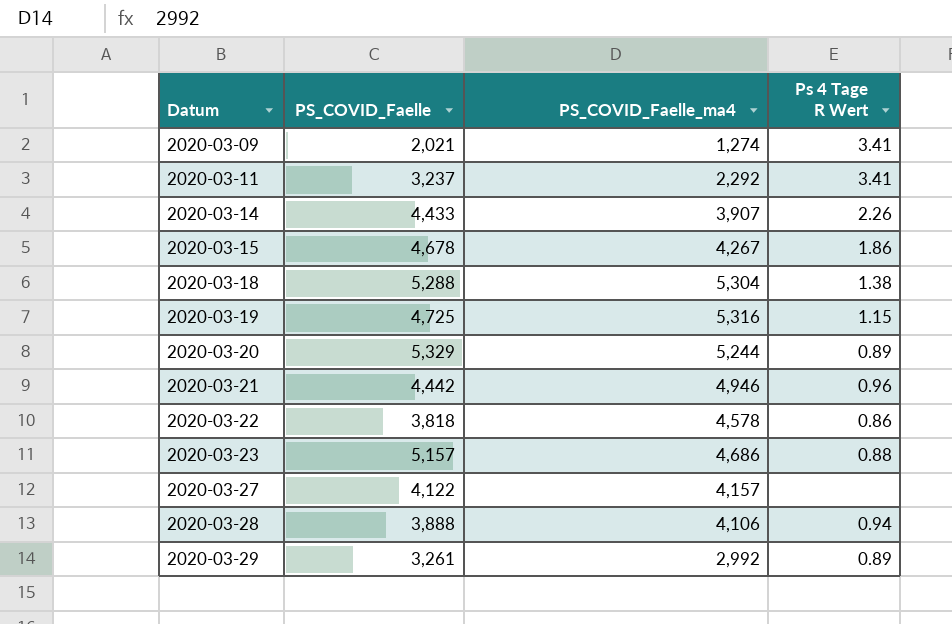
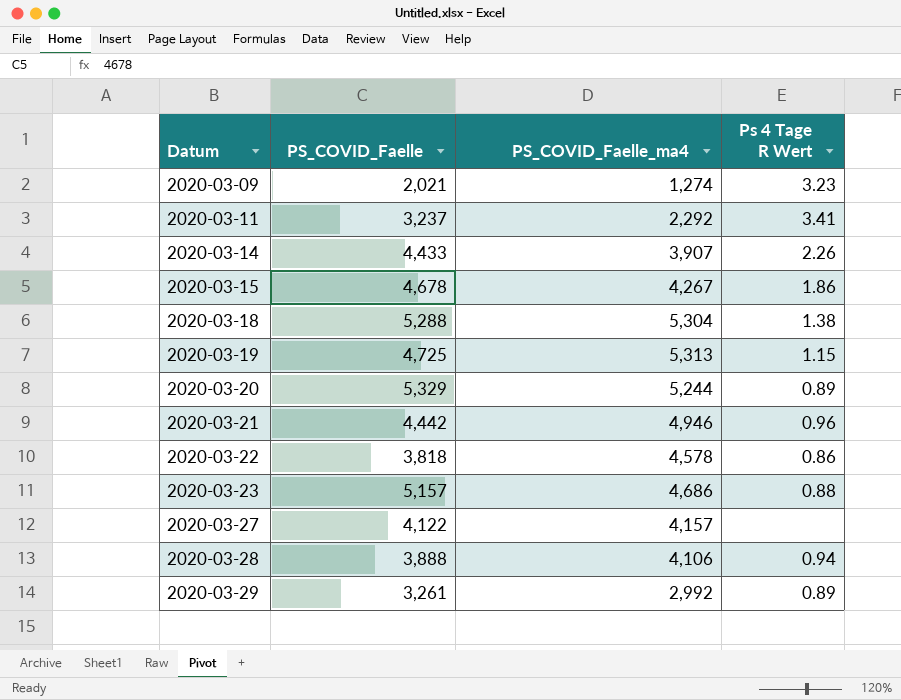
2020-03-09 | Ps 4 Tage R Wert: 3.41 -> 3.23
2020-03-19 | PS_COVID_Faelle_ma4: 5,316 -> 5,313

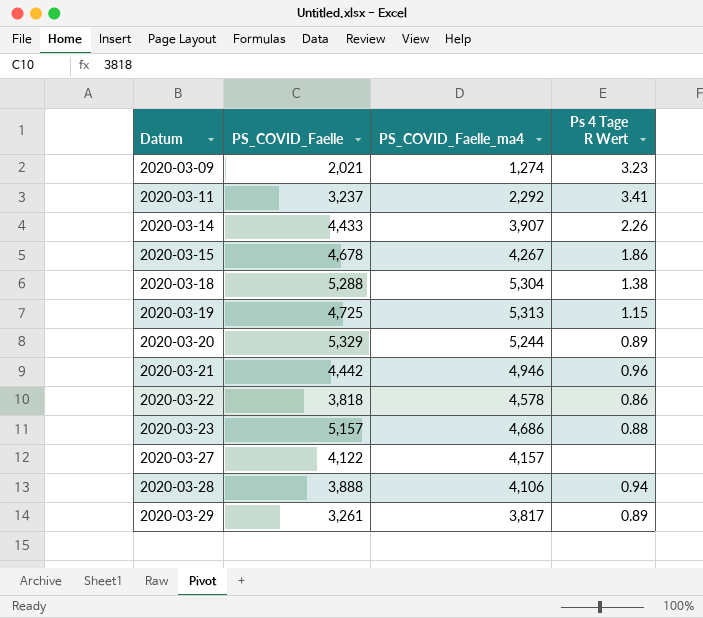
2020-03-29 | PS_COVID_Faelle_ma4: 2,992 -> 3,817

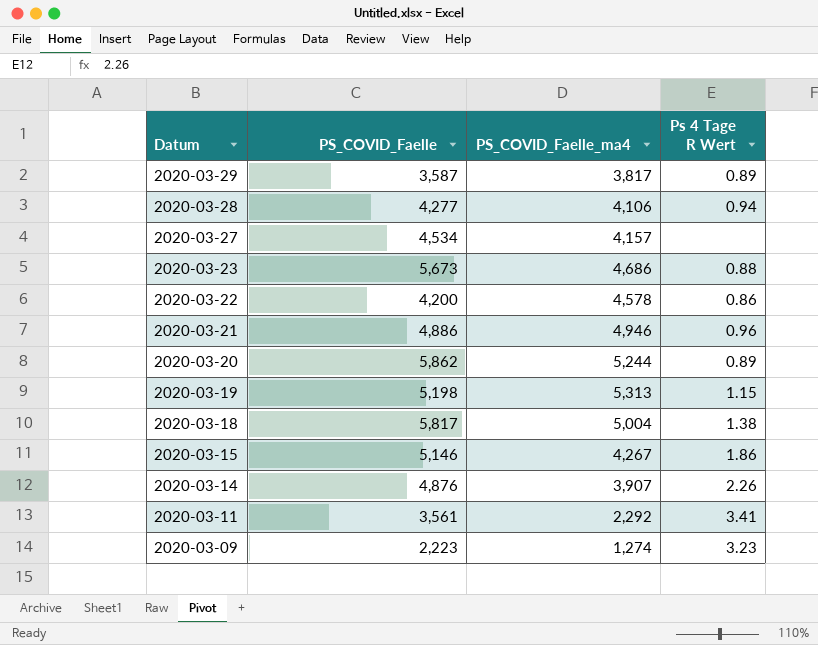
row order: Datum ascending -> Datum descending
2020-03-29 | PS_COVID_Faelle: 3,261 -> 3,587
2020-03-28 | PS_COVID_Faelle: 3,888 -> 4,277
2020-03-27 | PS_COVID_Faelle: 4,122 -> 4,534
2020-03-23 | PS_COVID_Faelle: 5,157 -> 5,673
2020-03-22 | PS_COVID_Faelle: 3,818 -> 4,200
2020-03-21 | PS_COVID_Faelle: 4,442 -> 4,886
2020-03-20 | PS_COVID_Faelle: 5,329 -> 5,862
2020-03-19 | PS_COVID_Faelle: 4,725 -> 5,198
2020-03-18 | PS_COVID_Faelle: 5,288 -> 5,817
2020-03-18 | PS_COVID_Faelle_ma4: 5,304 -> 5,004
2020-03-15 | PS_COVID_Faelle: 4,678 -> 5,146
2020-03-14 | PS_COVID_Faelle: 4,433 -> 4,876
2020-03-11 | PS_COVID_Faelle: 3,237 -> 3,561
2020-03-09 | PS_COVID_Faelle: 2,021 -> 2,223

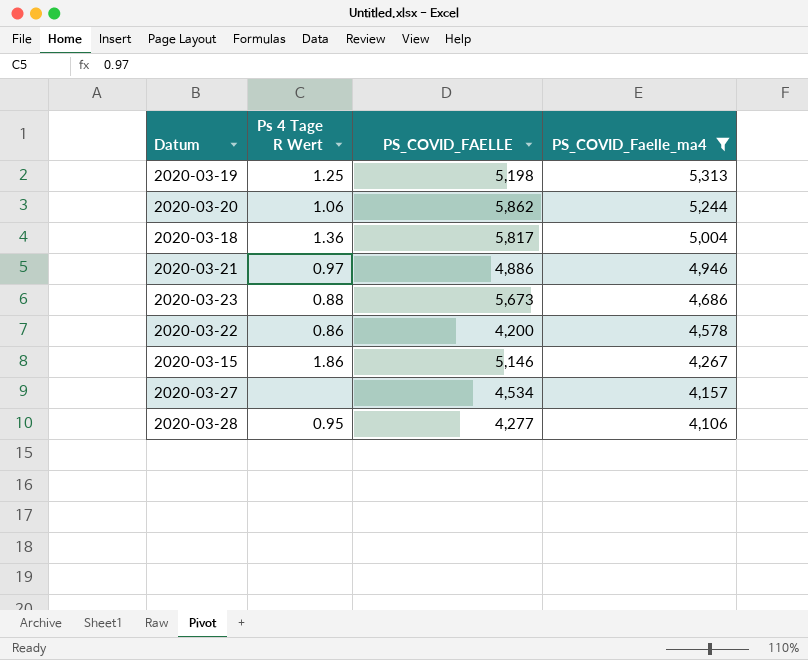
filter: none -> PS_COVID_Faelle_ma4 >= 4,106
row order: Datum descending -> PS_COVID_Faelle_ma4 descending
column Ps 4 Tage R Wert | position: 4 -> 2
column name: PS_COVID_Faelle -> PS_COVID_FAELLE
2020-03-19 | Ps 4 Tage R Wert: 1.15 -> 1.25
2020-03-20 | Ps 4 Tage R Wert: 0.89 -> 1.06
2020-03-18 | Ps 4 Tage R Wert: 1.38 -> 1.36
2020-03-21 | Ps 4 Tage R Wert: 0.96 -> 0.97
2020-03-28 | Ps 4 Tage R Wert: 0.94 -> 0.95

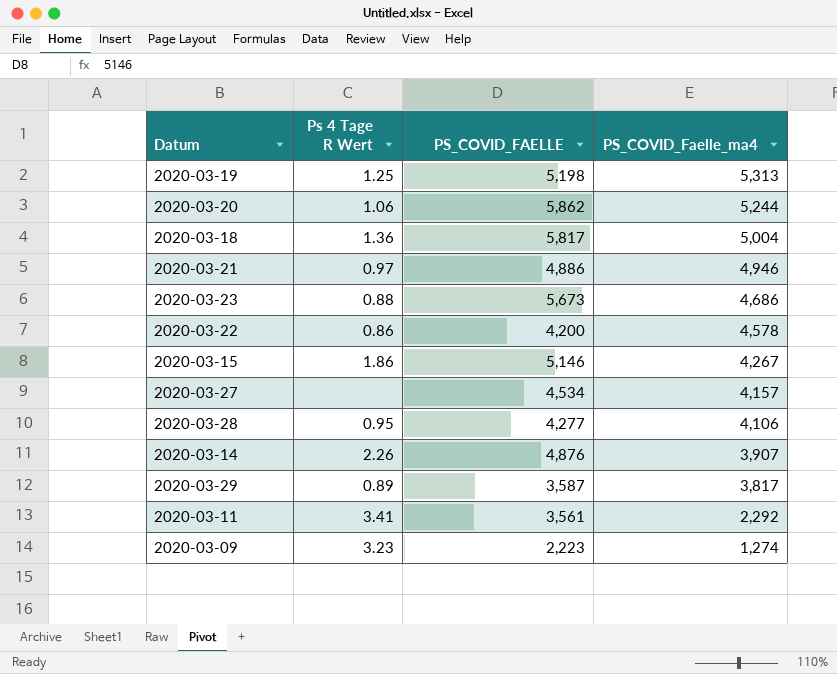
filter: PS_COVID_Faelle_ma4 >= 4,106 -> none

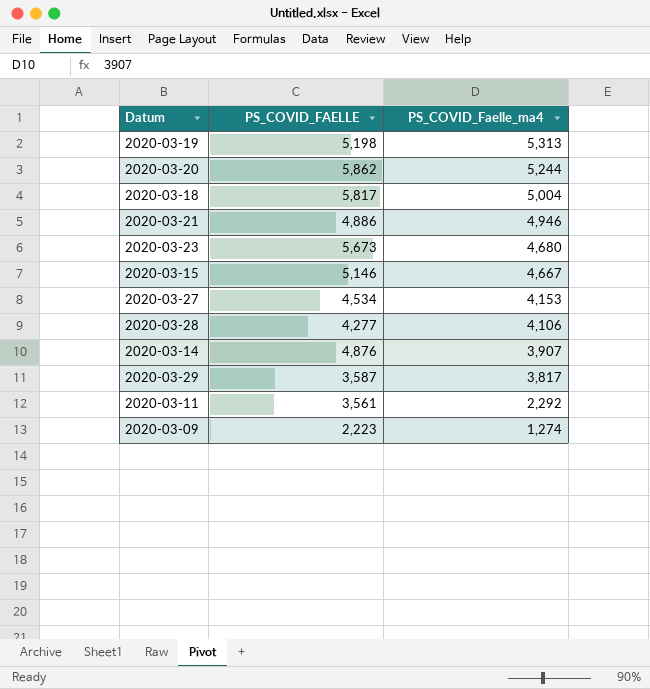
column Ps 4 Tage R Wert | position: 2 -> none
row 2020-03-22: 0.86 | 4,200 | 4,578 -> none
2020-03-23 | PS_COVID_Faelle_ma4: 4,686 -> 4,680
2020-03-15 | PS_COVID_Faelle_ma4: 4,267 -> 4,667
2020-03-27 | PS_COVID_Faelle_ma4: 4,157 -> 4,153

